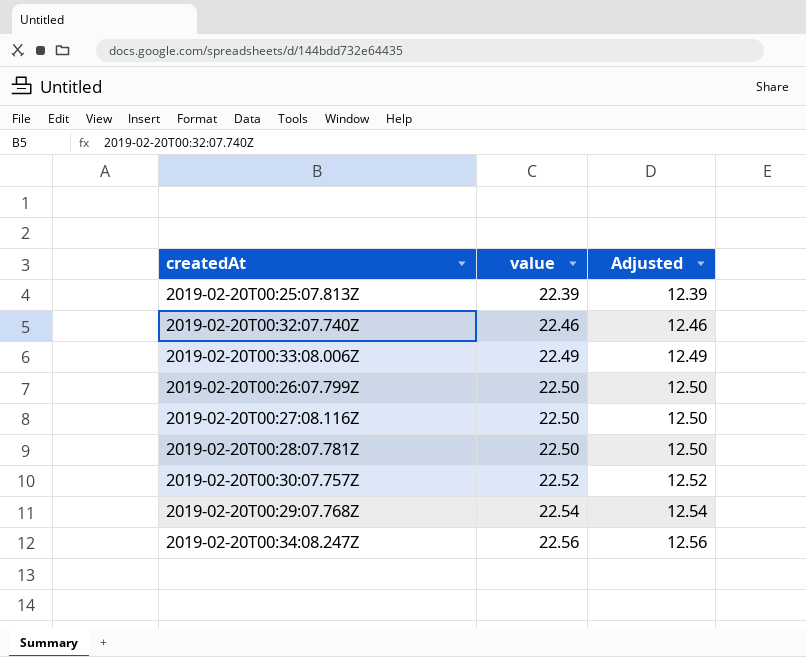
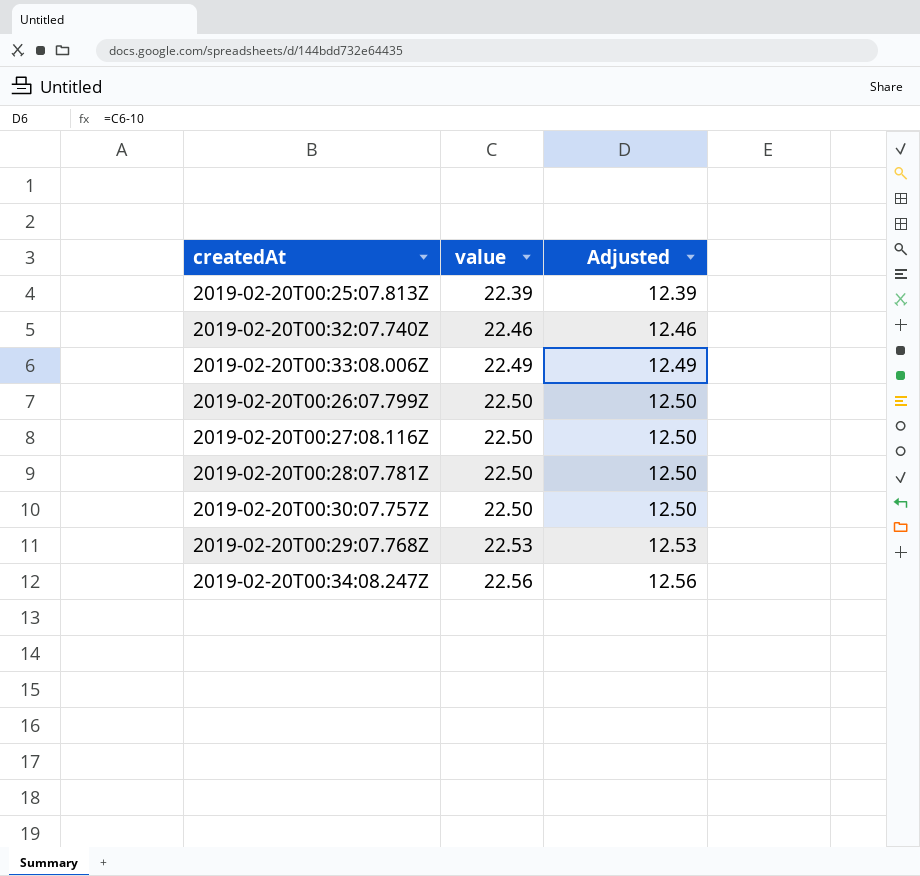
2019-02-20T00:30:07.757Z | value: 22.52 -> 22.50
2019-02-20T00:30:07.757Z | Adjusted: 12.52 -> 12.50
2019-02-20T00:29:07.768Z | value: 22.54 -> 22.53
2019-02-20T00:29:07.768Z | Adjusted: 12.54 -> 12.53

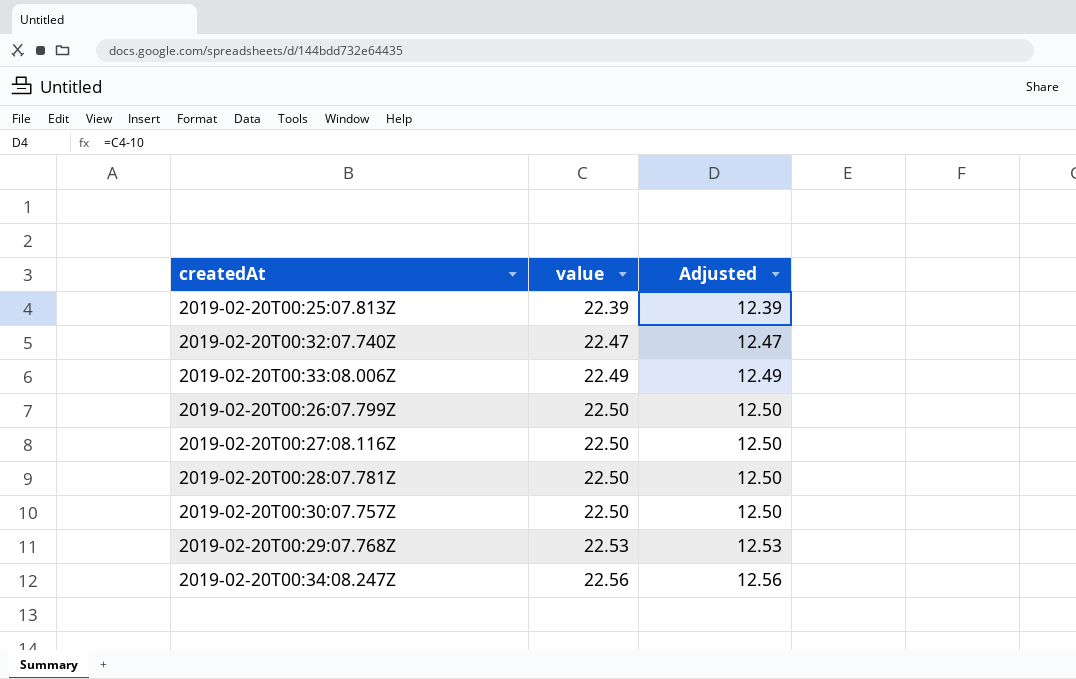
2019-02-20T00:32:07.740Z | value: 22.46 -> 22.47
2019-02-20T00:32:07.740Z | Adjusted: 12.46 -> 12.47

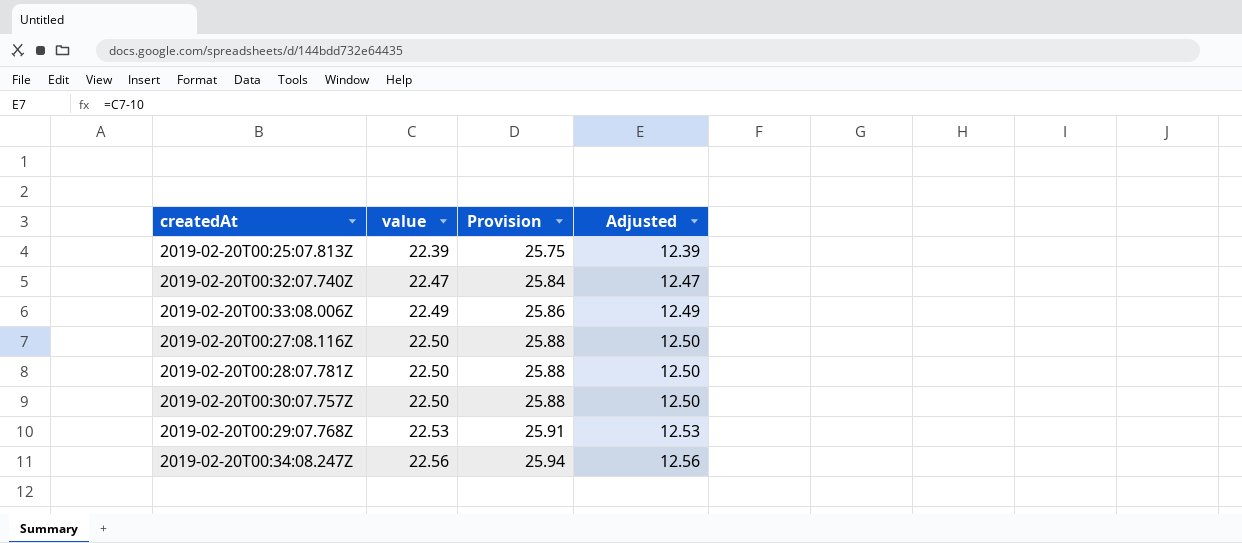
column Provision | formula: none -> [value] * 1.15
row 2019-02-20T00:26:07.799Z: 22.50 | 12.50 -> none

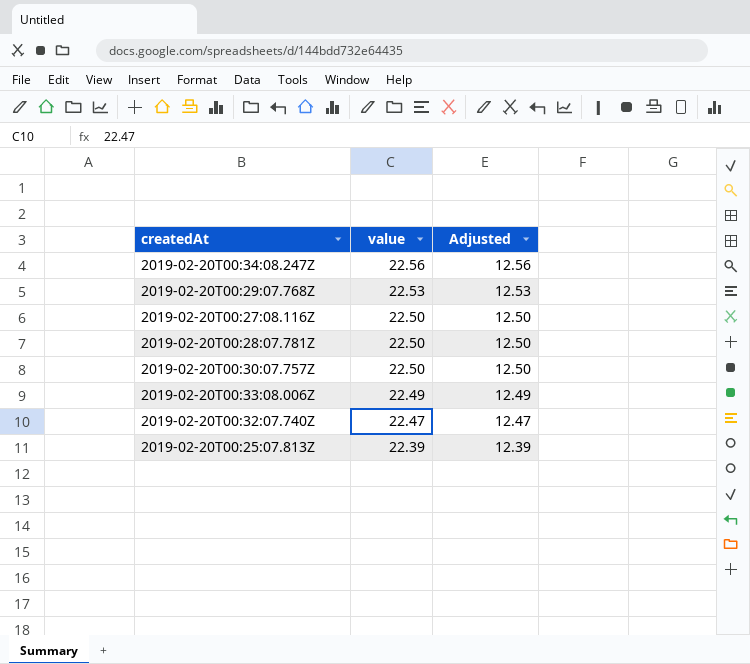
row order: value ascending -> value descending
column Provision | formula: [value] * 1.15 -> none

